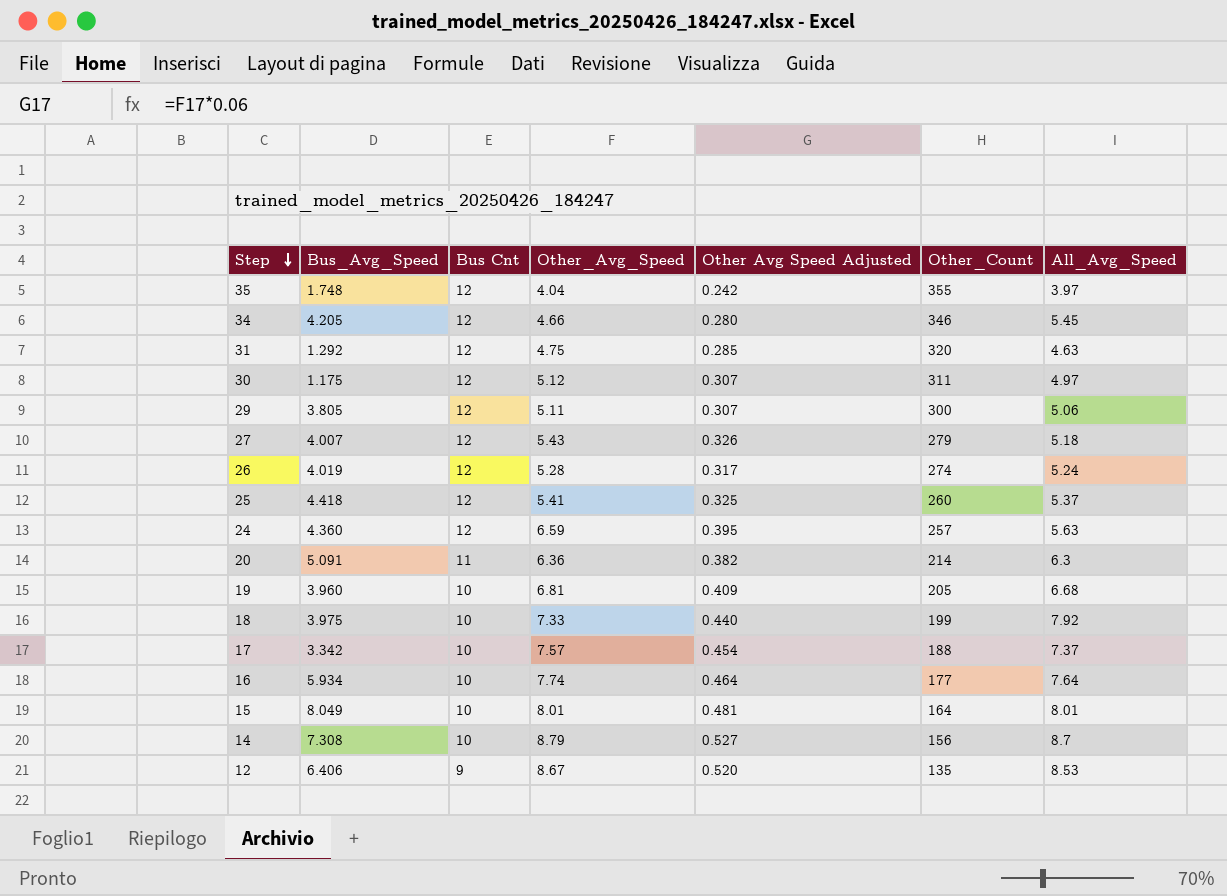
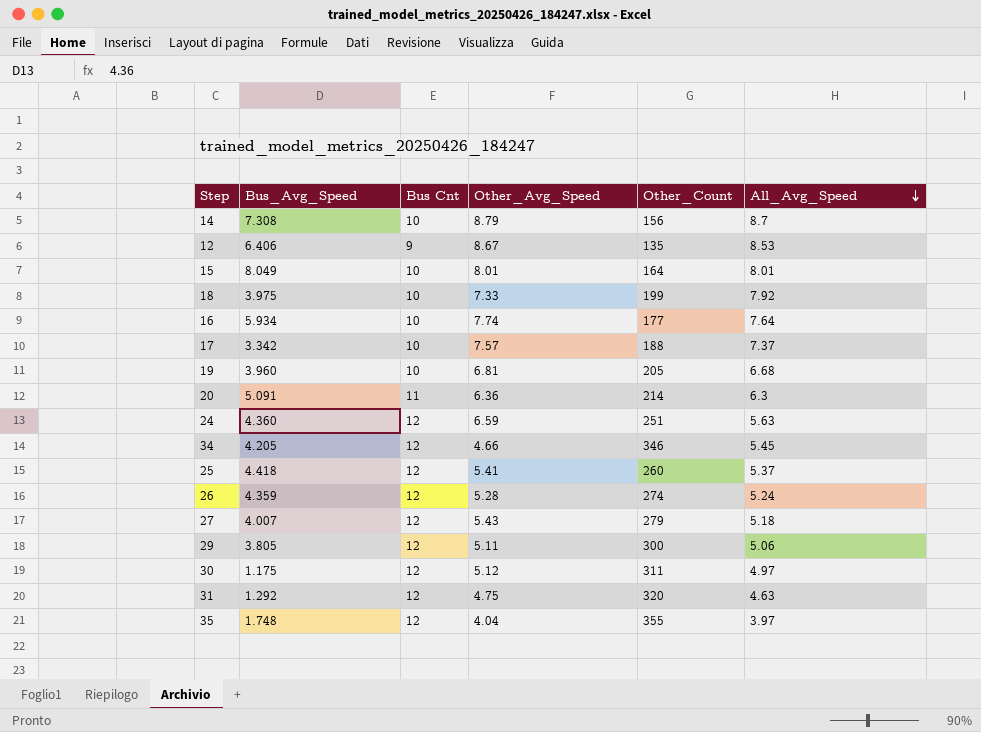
row order: Step descending -> All_Avg_Speed descending
column Other Avg Speed Adjusted | formula: [Other_Avg_Speed] * 0.06 -> none
24 | Other_Count: 257 -> 251
26 | Bus_Avg_Speed: 4.019 -> 4.359

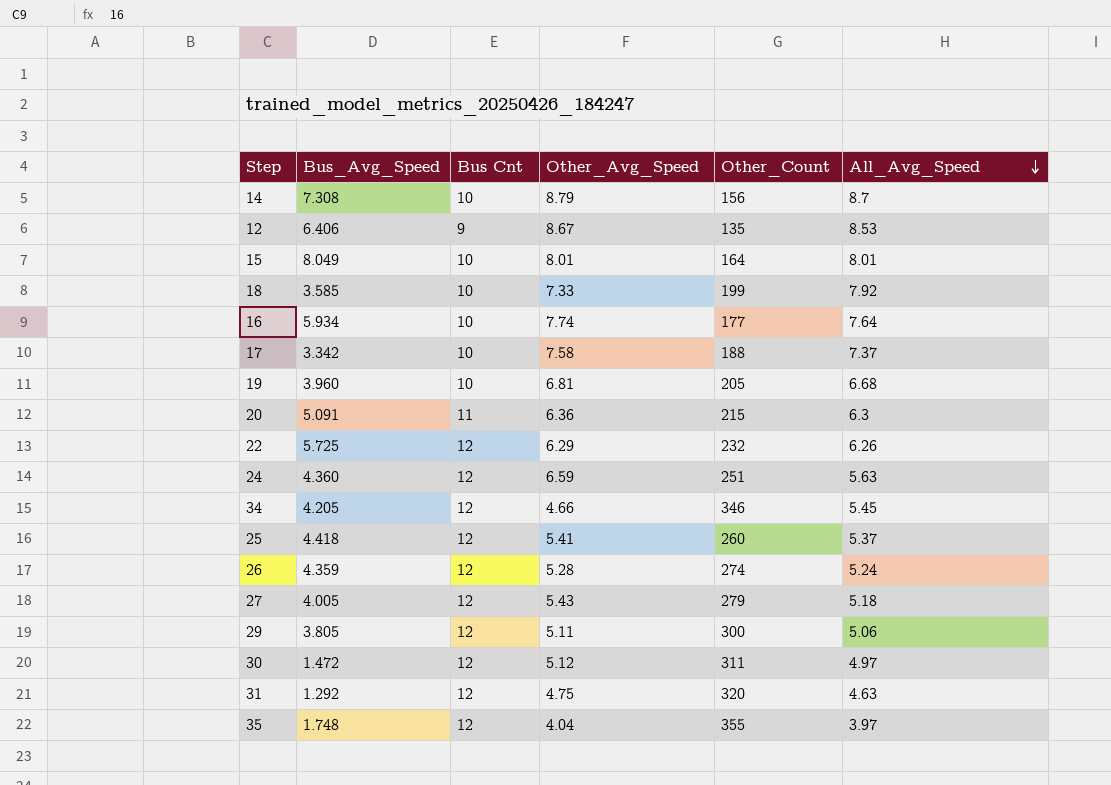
18 | Bus_Avg_Speed: 3.975 -> 3.585
17 | Other_Avg_Speed: 7.57 -> 7.58
20 | Other_Count: 214 -> 215
row 22: none -> 5.725 | 12 | 6.29 | 232 | 6.26
27 | Bus_Avg_Speed: 4.007 -> 4.005
30 | Bus_Avg_Speed: 1.175 -> 1.472

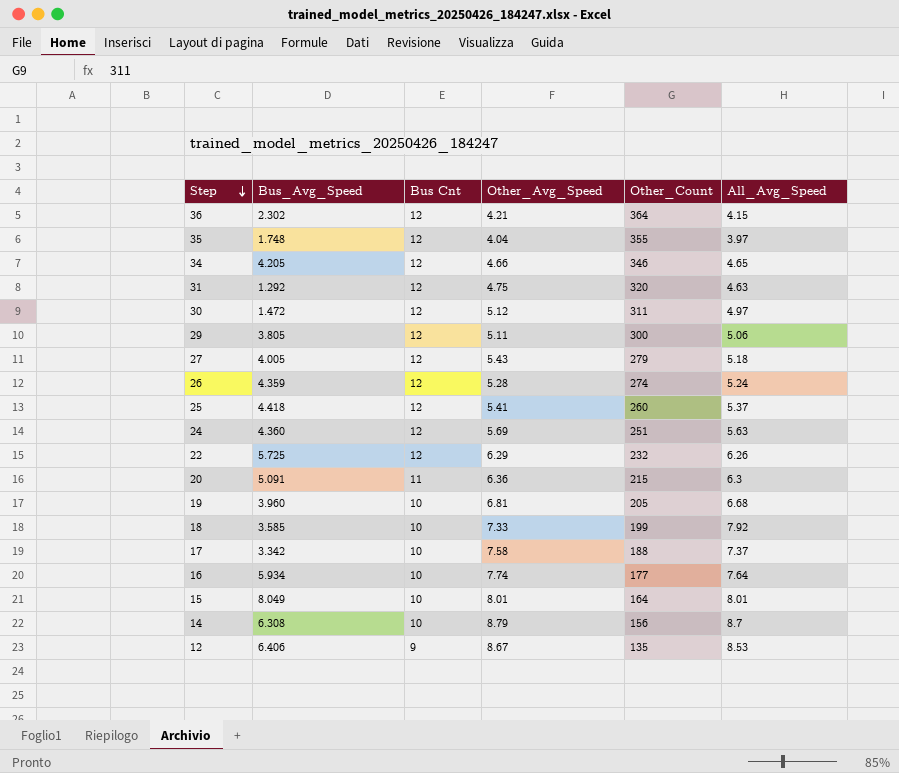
row order: All_Avg_Speed descending -> Step descending
row 36: none -> 2.302 | 12 | 4.21 | 364 | 4.15
34 | All_Avg_Speed: 5.45 -> 4.65
24 | Other_Avg_Speed: 6.59 -> 5.69
14 | Bus_Avg_Speed: 7.308 -> 6.308

